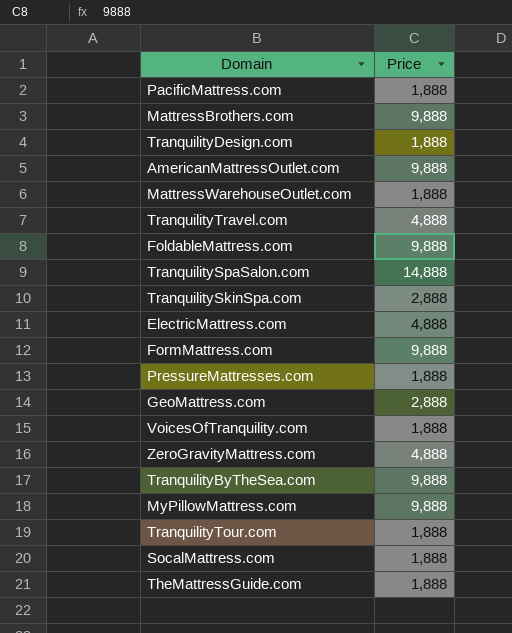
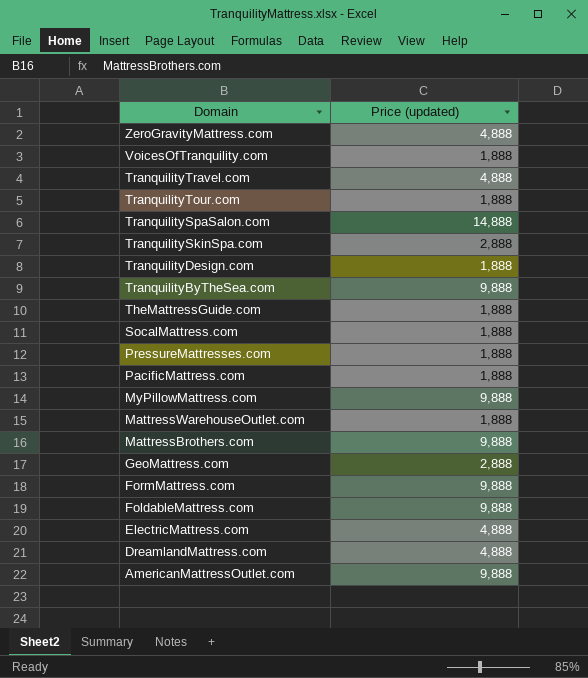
row order: none -> Domain descending
column name: Price -> Price (updated)
row DreamlandMattress.com: none -> 4,888

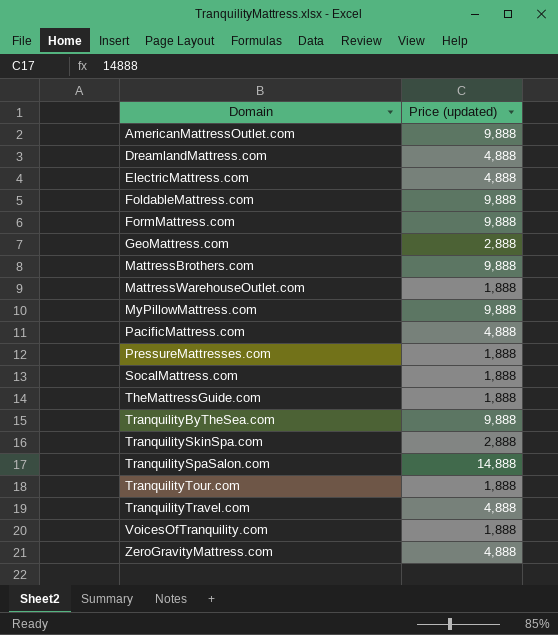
row order: Domain descending -> Domain ascending
row TranquilityDesign.com: 1,888 -> none
PacificMattress.com | Price (updated): 1,888 -> 4,888

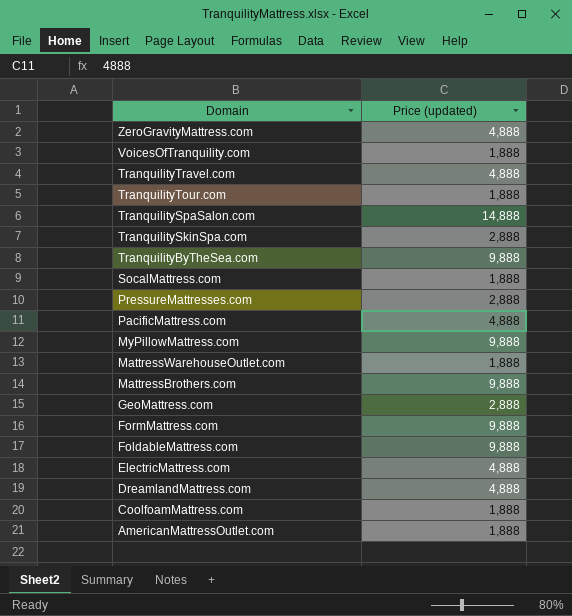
row order: Domain ascending -> Domain descending
row TheMattressGuide.com: 1,888 -> none
PressureMattresses.com | Price (updated): 1,888 -> 2,888
row CoolfoamMattress.com: none -> 1,888
AmericanMattressOutlet.com | Price (updated): 9,888 -> 1,888

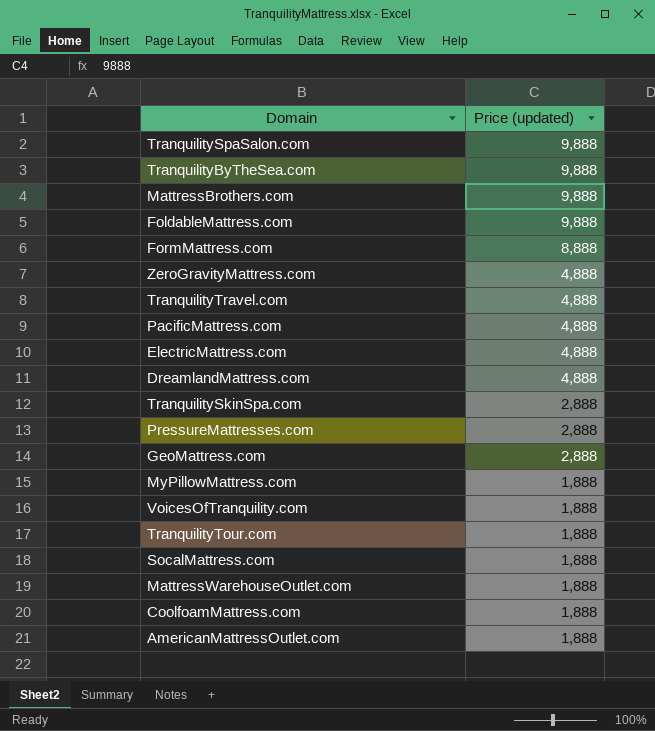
row order: Domain descending -> Price (updated) descending
TranquilitySpaSalon.com | Price (updated): 14,888 -> 9,888
FormMattress.com | Price (updated): 9,888 -> 8,888
MyPillowMattress.com | Price (updated): 9,888 -> 1,888

